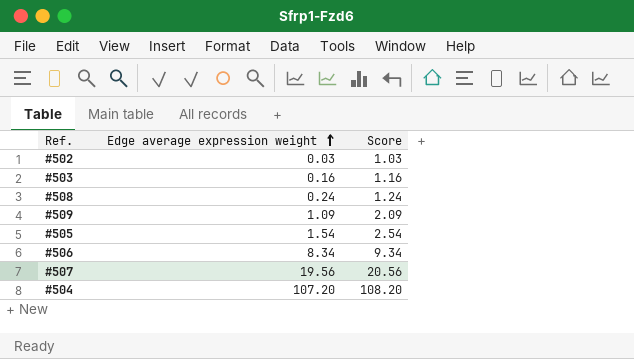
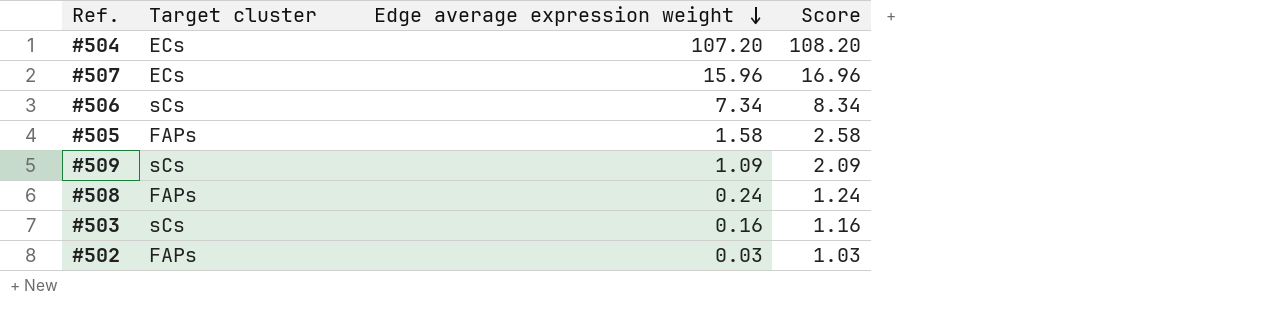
row order: Edge average expression weight ascending -> Edge average expression weight descending
column Target cluster | position: none -> 2
#507 | Edge average expression weight: 19.56 -> 15.96
#507 | Score: 20.56 -> 16.96
#506 | Edge average expression weight: 8.34 -> 7.34
#506 | Score: 9.34 -> 8.34
#505 | Edge average expression weight: 1.54 -> 1.58
#505 | Score: 2.54 -> 2.58

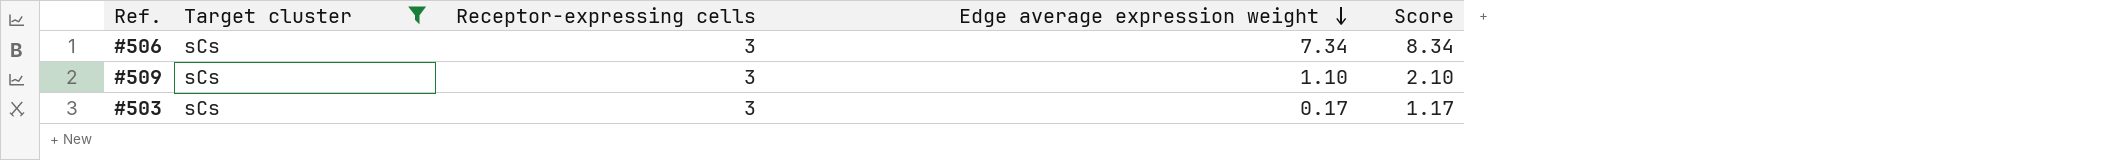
filter: none -> Target cluster = sCs
column Receptor-expressing cells | position: none -> 3
#509 | Edge average expression weight: 1.09 -> 1.10
#509 | Score: 2.09 -> 2.10
#503 | Edge average expression weight: 0.16 -> 0.17
#503 | Score: 1.16 -> 1.17

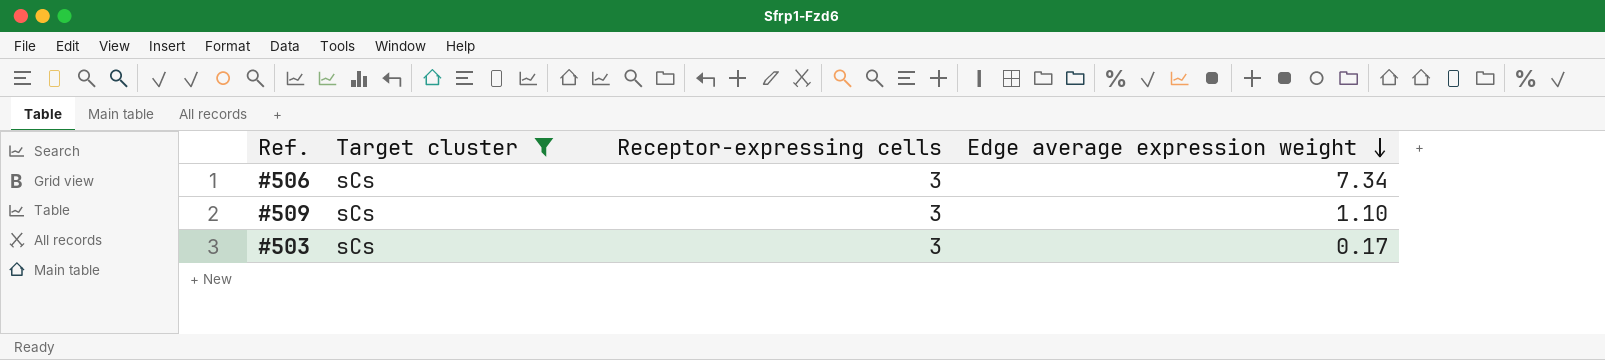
column Score | formula: [Edge average expression weight] + 1 -> none

